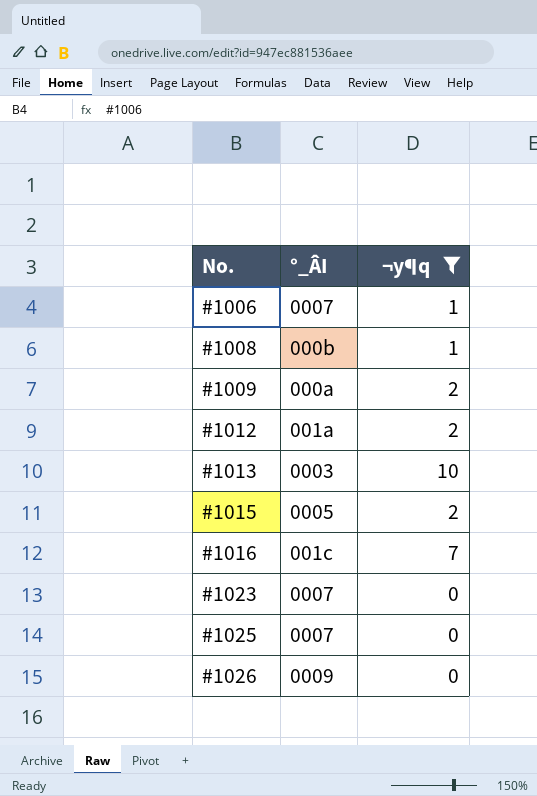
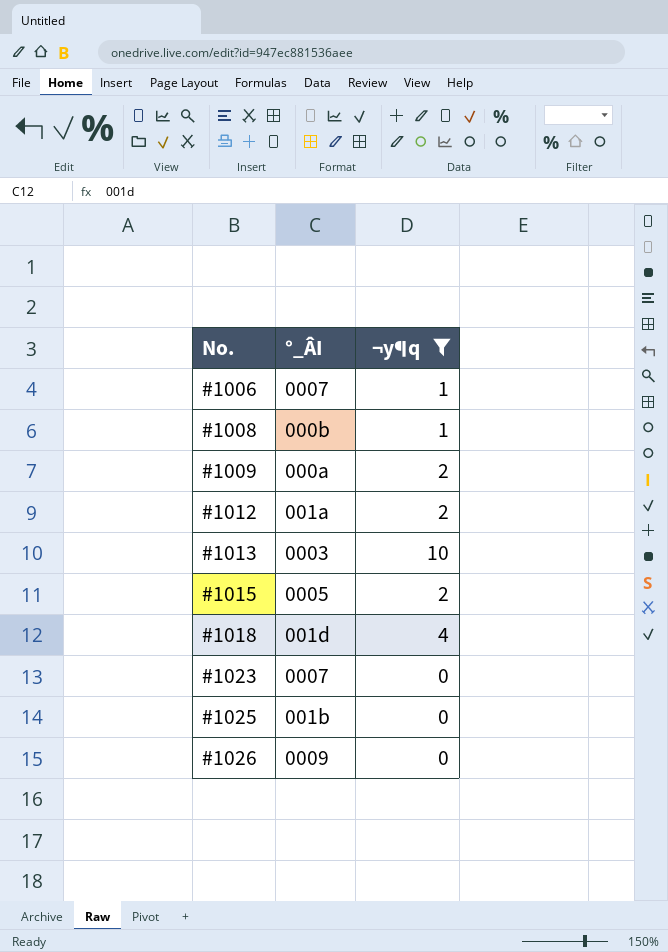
row #1016: 001c | 7 -> none
row #1018: none -> 001d | 4
#1025 | °_ÂI: 0007 -> 001b

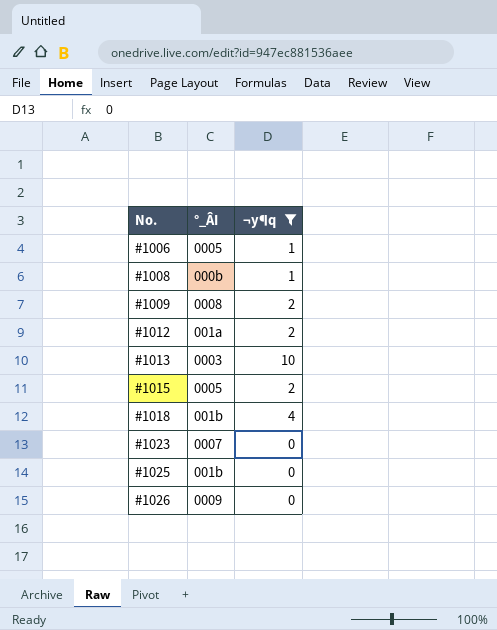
#1006 | °_ÂI: 0007 -> 0005
#1009 | °_ÂI: 000a -> 0008
#1018 | °_ÂI: 001d -> 001b

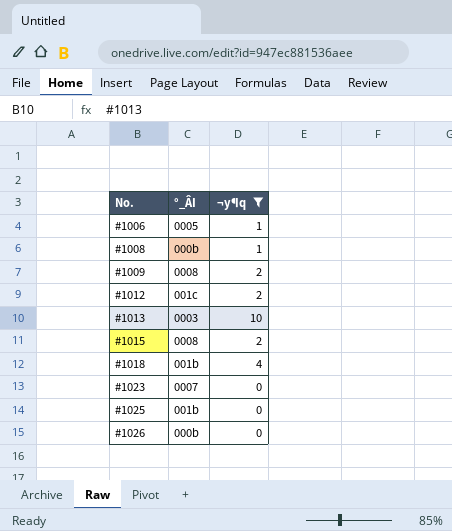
#1012 | °_ÂI: 001a -> 001c
#1015 | °_ÂI: 0005 -> 0008
#1026 | °_ÂI: 0009 -> 000b

